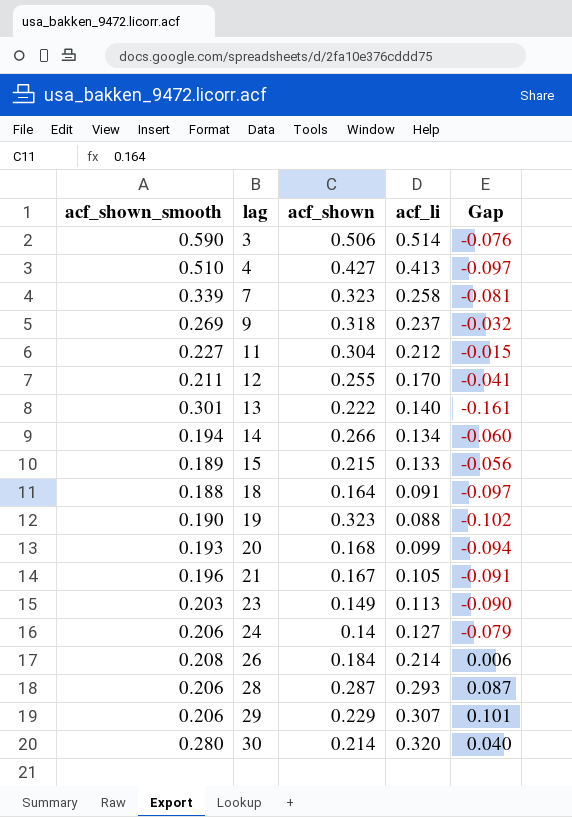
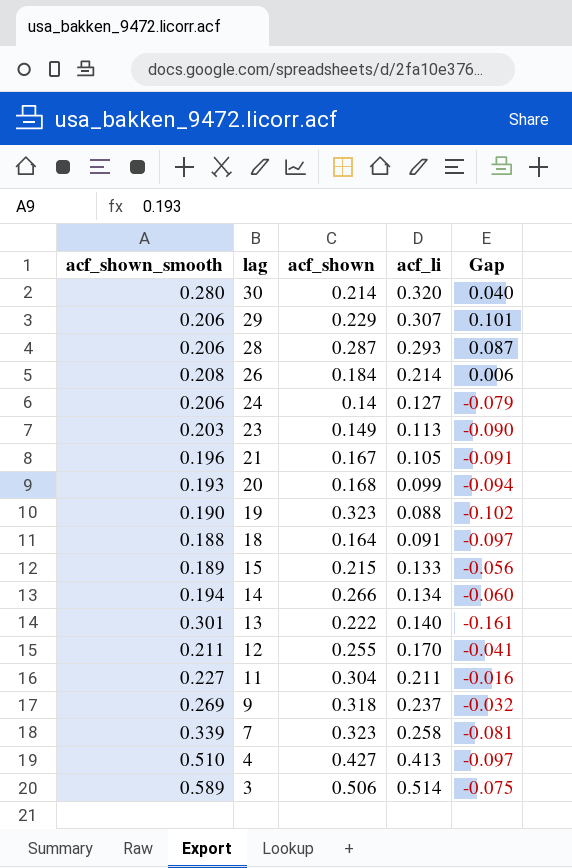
row order: lag ascending -> lag descending
11 | acf_li: 0.212 -> 0.211
11 | Gap: -0.015 -> -0.016
3 | acf_shown_smooth: 0.590 -> 0.589
3 | Gap: -0.076 -> -0.075

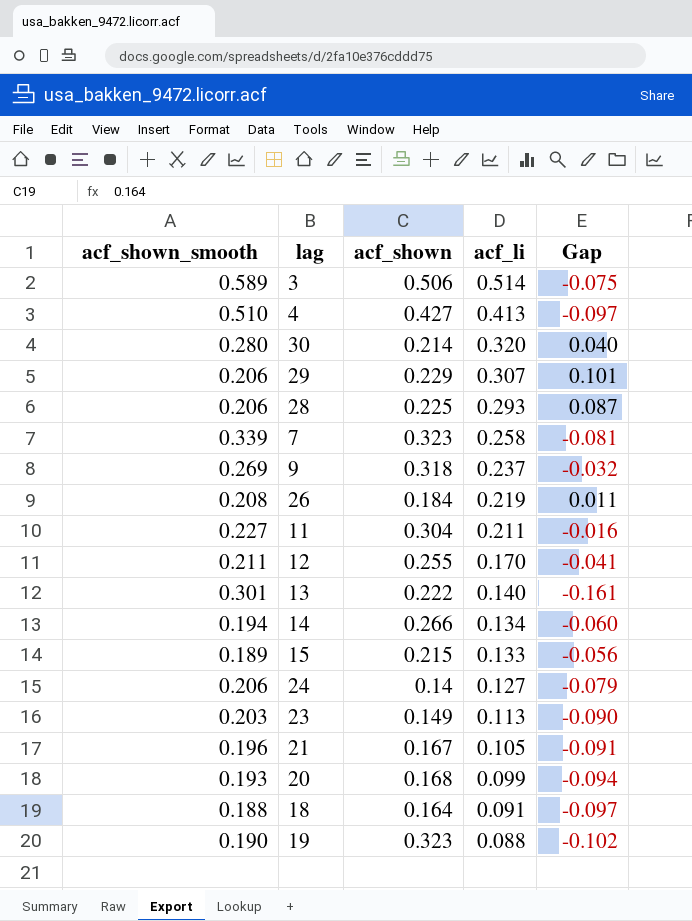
row order: lag descending -> acf_li descending
28 | acf_shown: 0.287 -> 0.225
26 | acf_li: 0.214 -> 0.219
26 | Gap: 0.006 -> 0.011

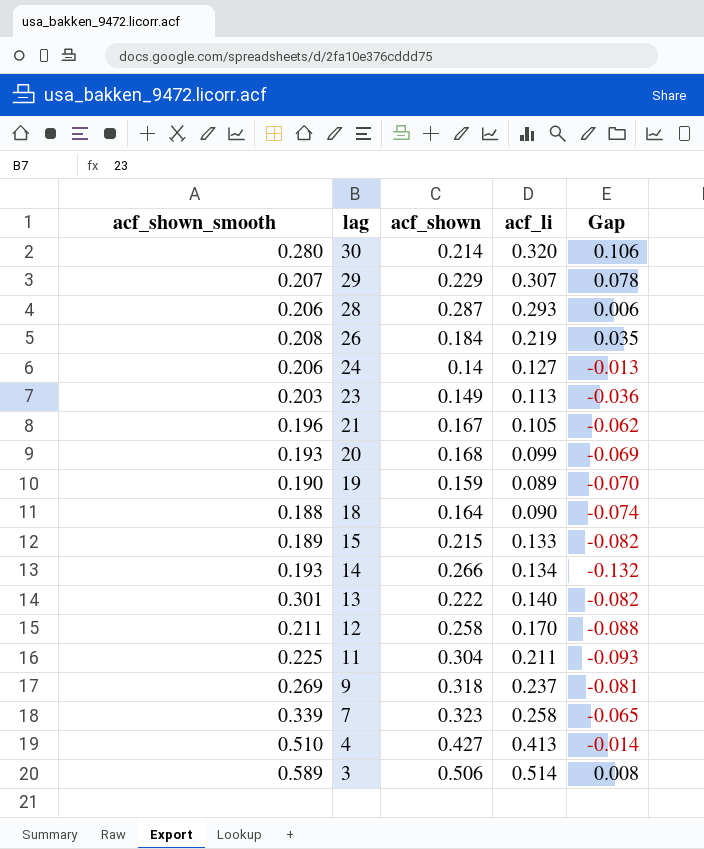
row order: acf_li descending -> lag descending
column Gap | formula: [acf_li] - [acf_shown_smooth] -> [acf_li] - [acf_shown]
29 | acf_shown_smooth: 0.206 -> 0.207
28 | acf_shown: 0.225 -> 0.287
19 | acf_shown: 0.323 -> 0.159
19 | acf_li: 0.088 -> 0.089
18 | acf_li: 0.091 -> 0.090
14 | acf_shown_smooth: 0.194 -> 0.193
12 | acf_shown: 0.255 -> 0.258
11 | acf_shown_smooth: 0.227 -> 0.225

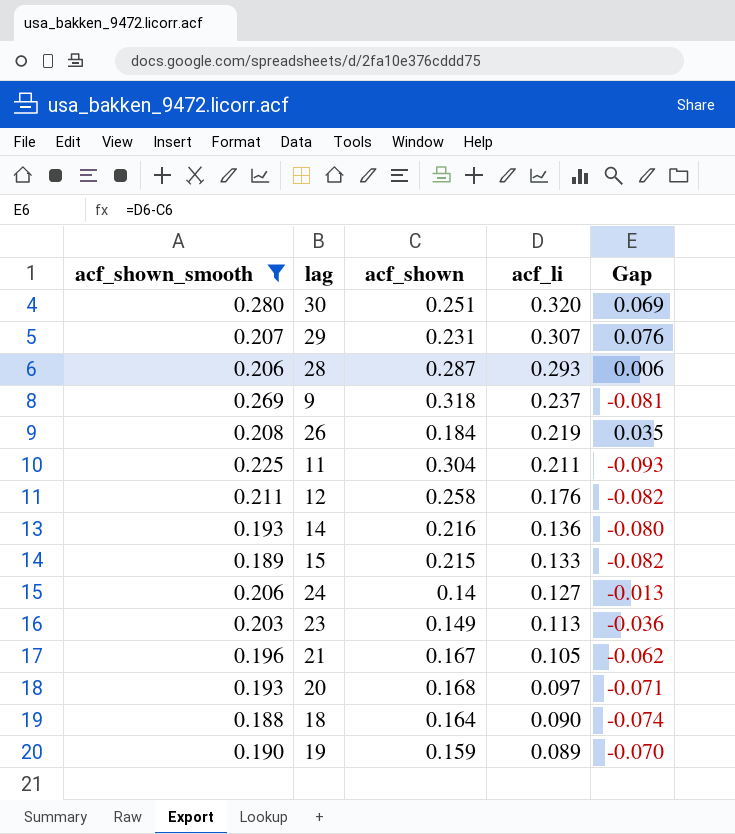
filter: none -> acf_shown_smooth <= 0.280
row order: lag descending -> acf_li descending
30 | acf_shown: 0.214 -> 0.251
30 | Gap: 0.106 -> 0.069
29 | acf_shown: 0.229 -> 0.231
29 | Gap: 0.078 -> 0.076
12 | acf_li: 0.170 -> 0.176
12 | Gap: -0.088 -> -0.082
14 | acf_shown: 0.266 -> 0.216
14 | acf_li: 0.134 -> 0.136
14 | Gap: -0.132 -> -0.080
20 | acf_li: 0.099 -> 0.097
20 | Gap: -0.069 -> -0.071

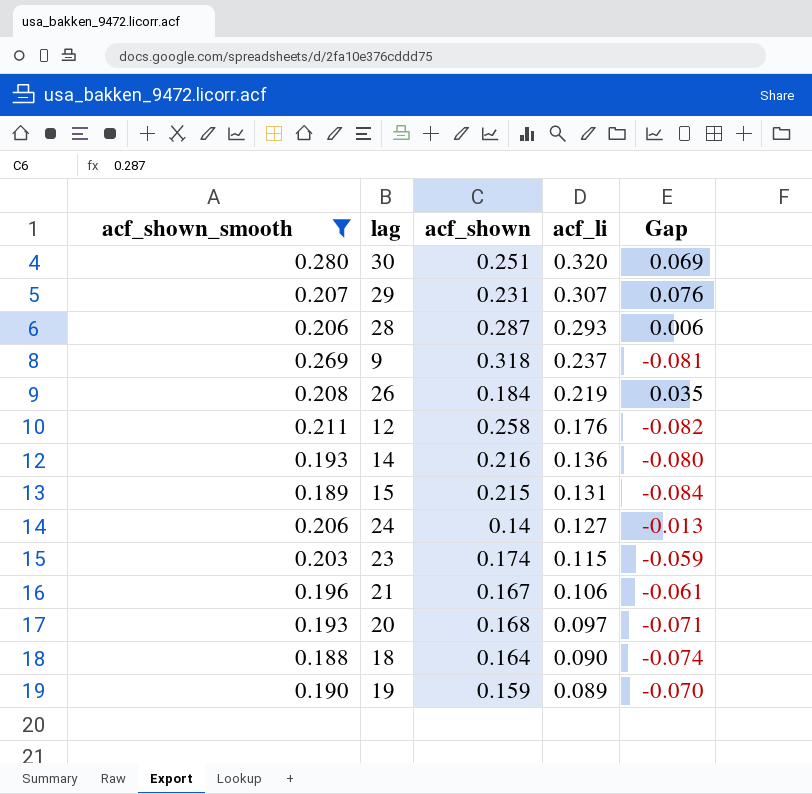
row 11: 0.225 | 0.304 | 0.211 | -0.093 -> none
15 | acf_li: 0.133 -> 0.131
15 | Gap: -0.082 -> -0.084
23 | acf_shown: 0.149 -> 0.174
23 | acf_li: 0.113 -> 0.115
23 | Gap: -0.036 -> -0.059
21 | acf_li: 0.105 -> 0.106
21 | Gap: -0.062 -> -0.061

